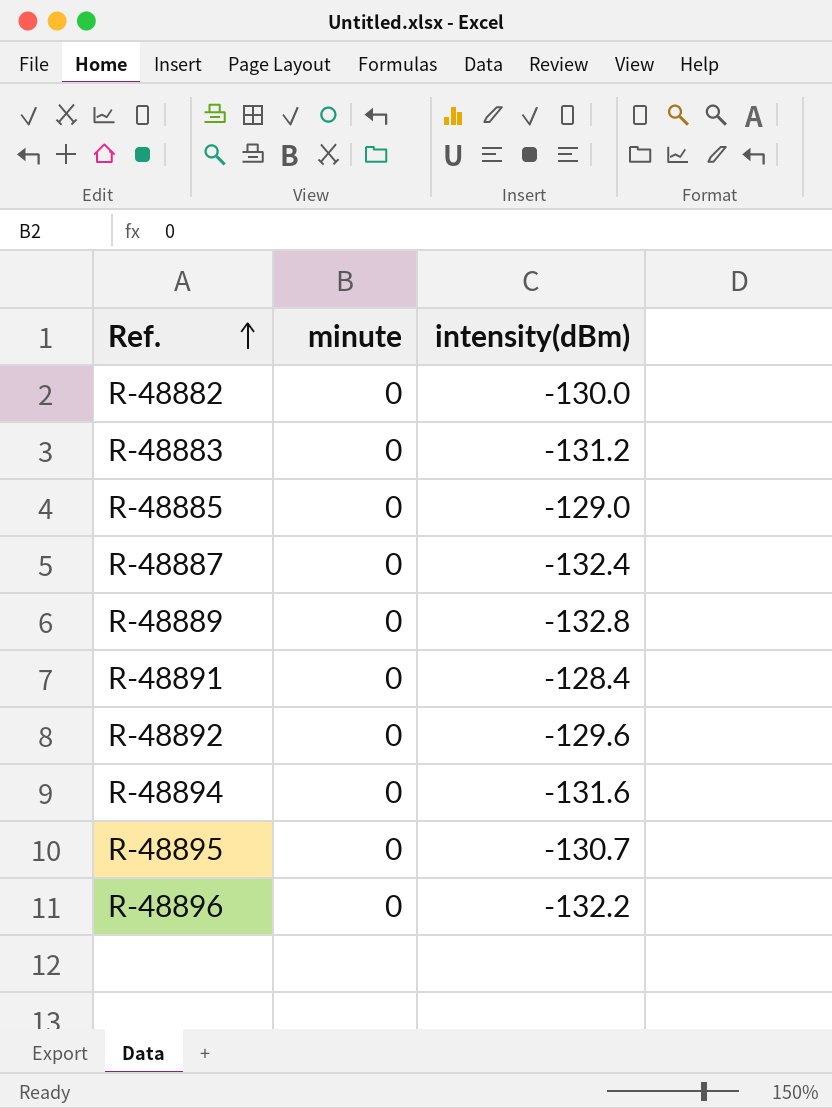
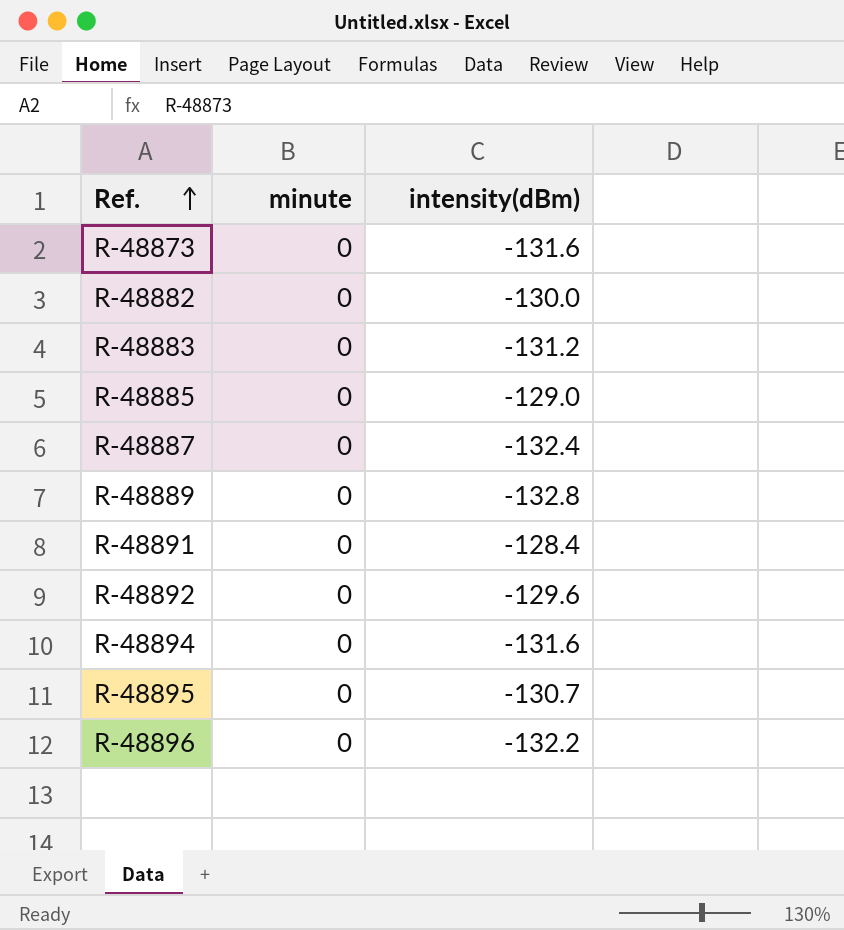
row R-48873: none -> 0 | -131.6

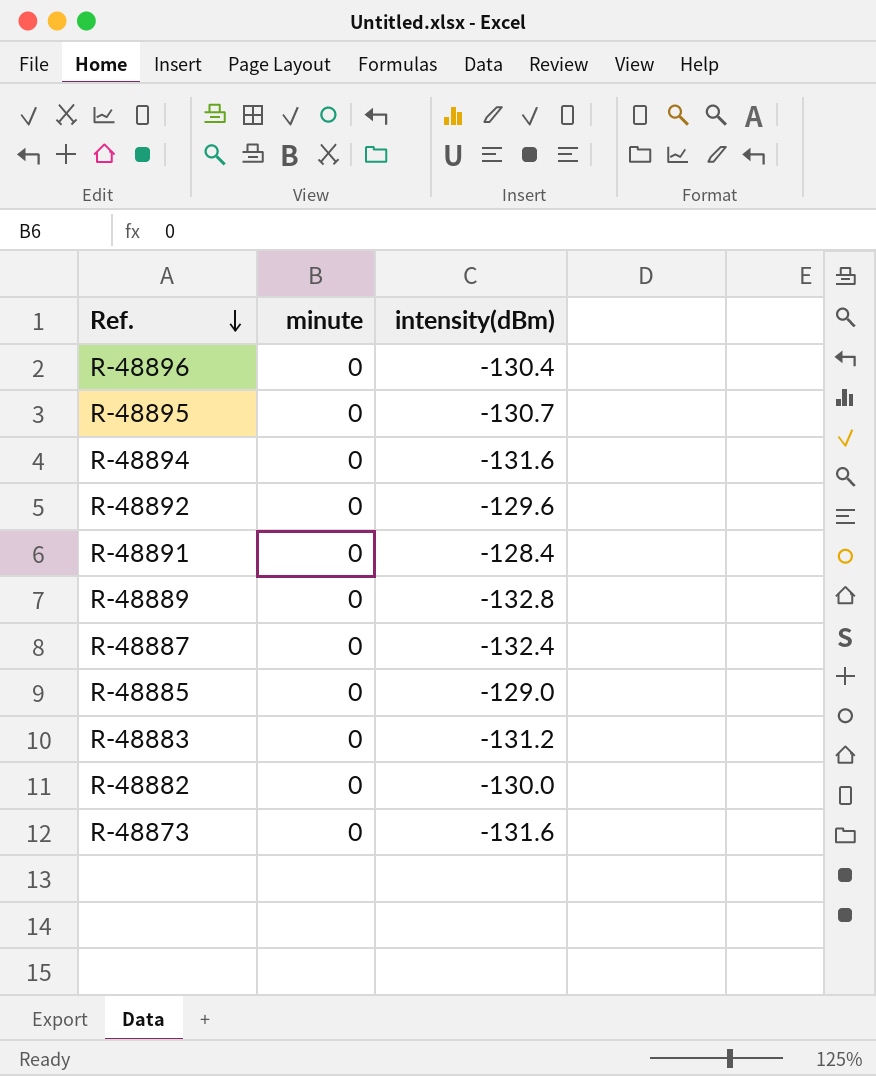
row order: Ref. ascending -> Ref. descending
R-48896 | intensity(dBm): -132.2 -> -130.4

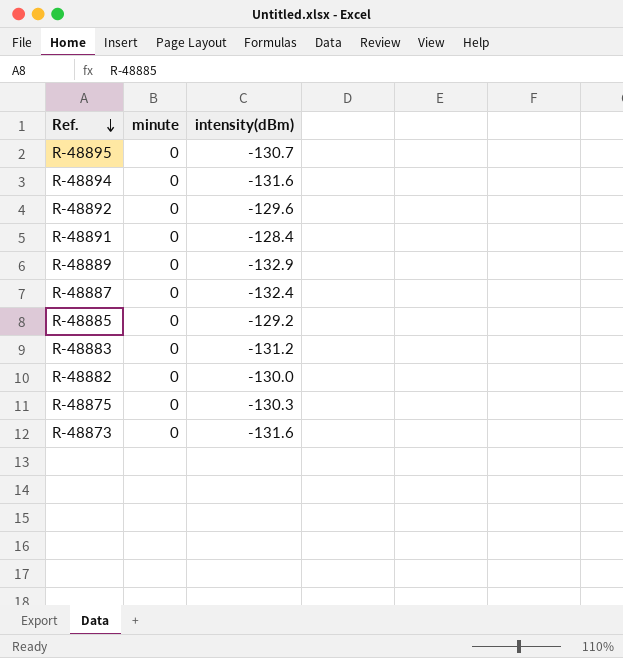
row R-48896: 0 | -130.4 -> none
R-48889 | intensity(dBm): -132.8 -> -132.9
R-48885 | intensity(dBm): -129.0 -> -129.2
row R-48875: none -> 0 | -130.3

